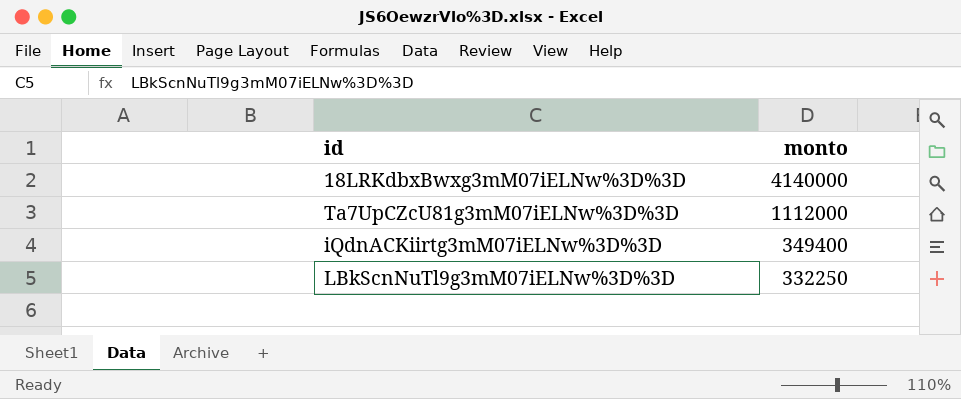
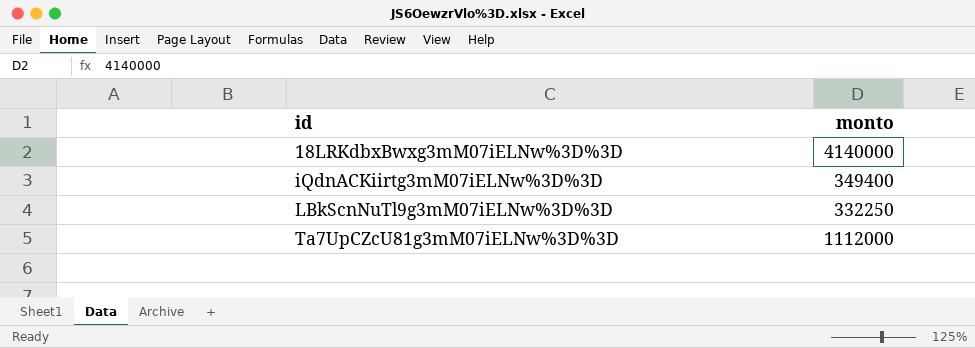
row order: monto descending -> id ascending

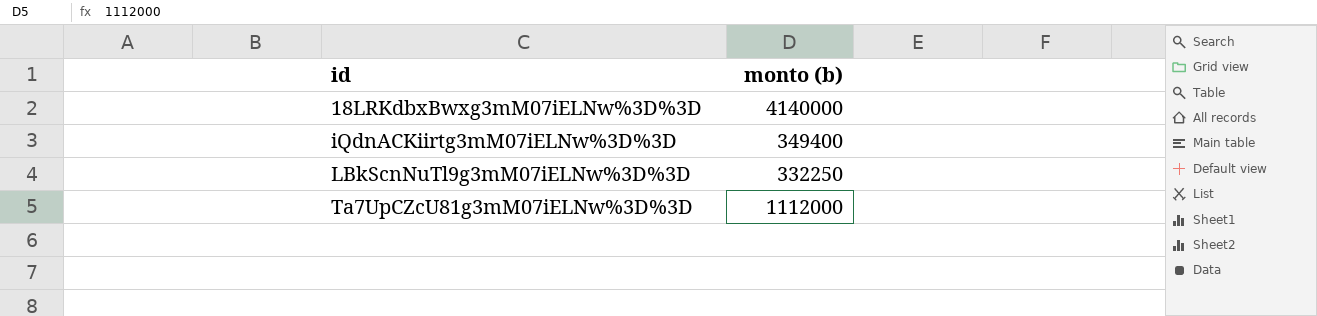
column name: monto -> monto (b)

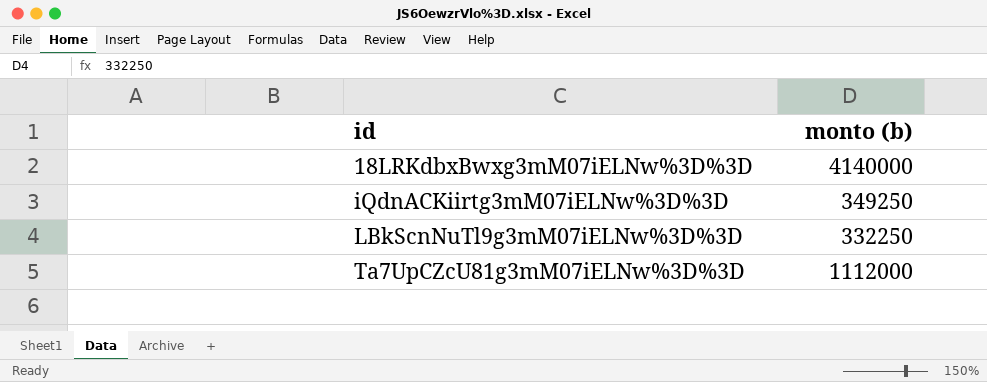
iQdnACKiirtg3mM07iELNw%3D%3D | monto (b): 349400 -> 349250

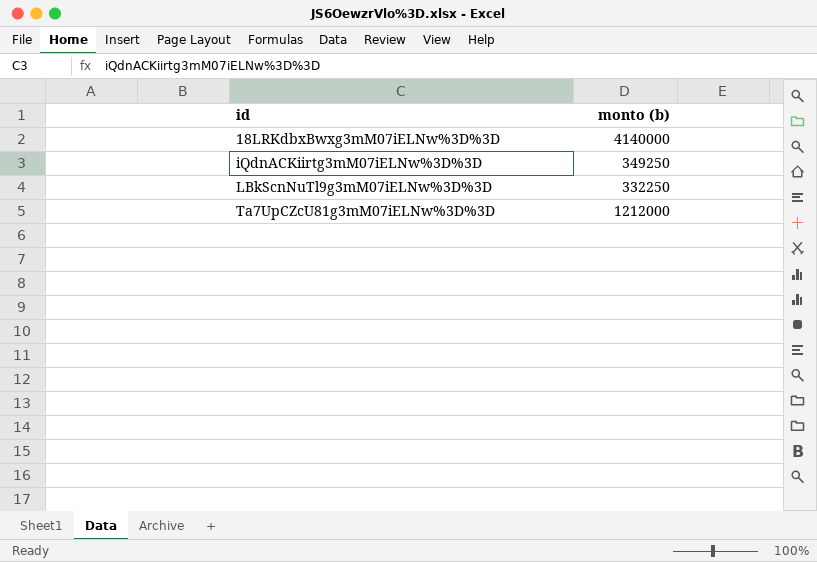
Ta7UpCZcU81g3mM07iELNw%3D%3D | monto (b): 1112000 -> 1212000

